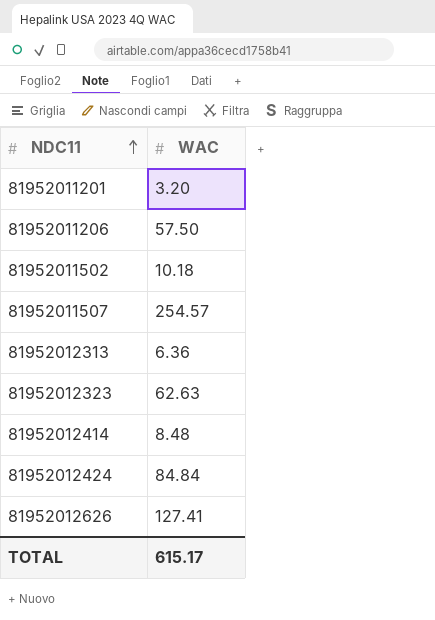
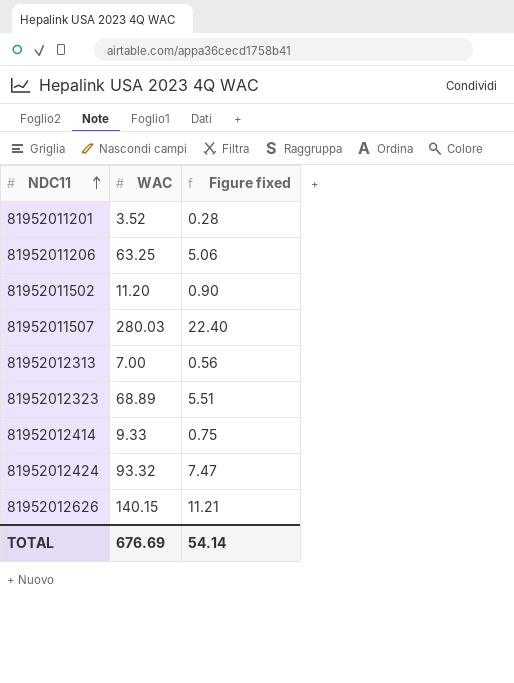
column Figure fixed | formula: none -> [WAC] * 0.08
81952011201 | WAC: 3.20 -> 3.52
81952011206 | WAC: 57.50 -> 63.25
81952011502 | WAC: 10.18 -> 11.20
81952011507 | WAC: 254.57 -> 280.03
81952012313 | WAC: 6.36 -> 7.00
81952012323 | WAC: 62.63 -> 68.89
81952012414 | WAC: 8.48 -> 9.33
81952012424 | WAC: 84.84 -> 93.32
81952012626 | WAC: 127.41 -> 140.15
TOTAL | WAC: 615.17 -> 676.69

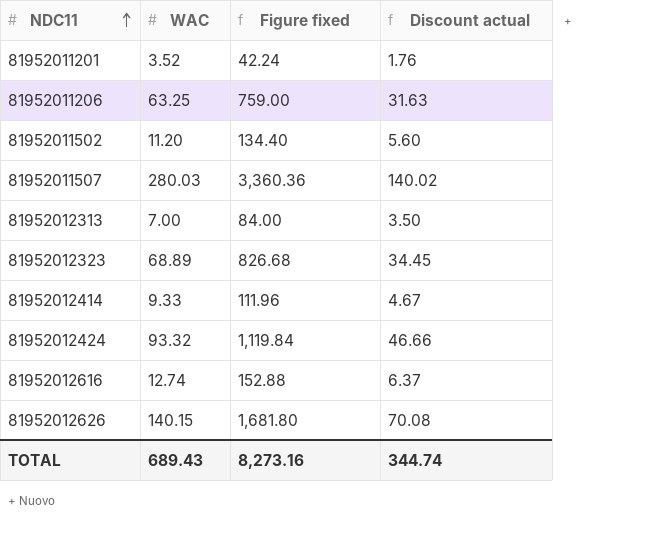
column Figure fixed | formula: [WAC] * 0.08 -> [WAC] * 12
column Discount actual | formula: none -> [WAC] * 0.5
row 81952012616: none -> 12.74 | 152.88 | 6.37
TOTAL | WAC: 676.69 -> 689.43
TOTAL | Figure fixed: 54.14 -> 8,273.16

